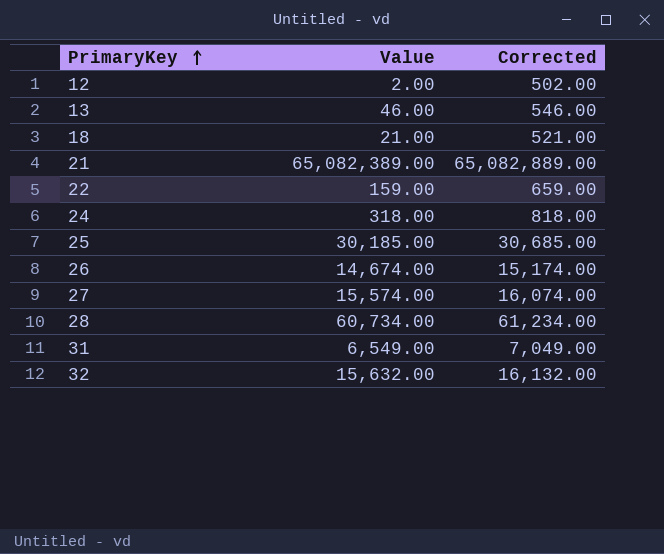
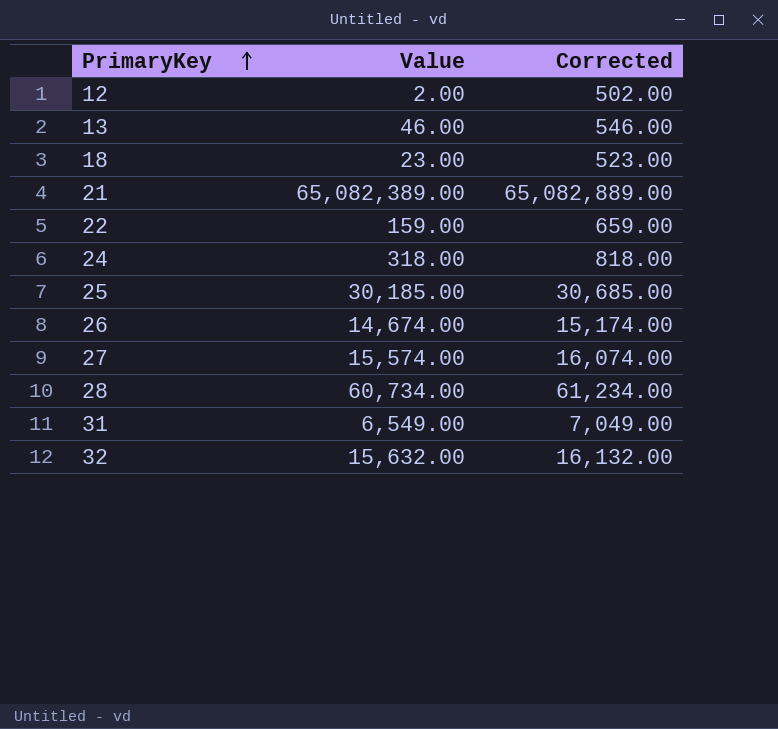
18 | Value: 21.00 -> 23.00
18 | Corrected: 521.00 -> 523.00

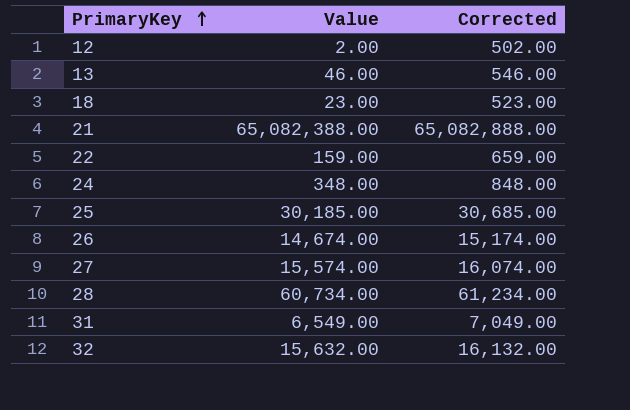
21 | Value: 65,082,389.00 -> 65,082,388.00
21 | Corrected: 65,082,889.00 -> 65,082,888.00
24 | Value: 318.00 -> 348.00
24 | Corrected: 818.00 -> 848.00

